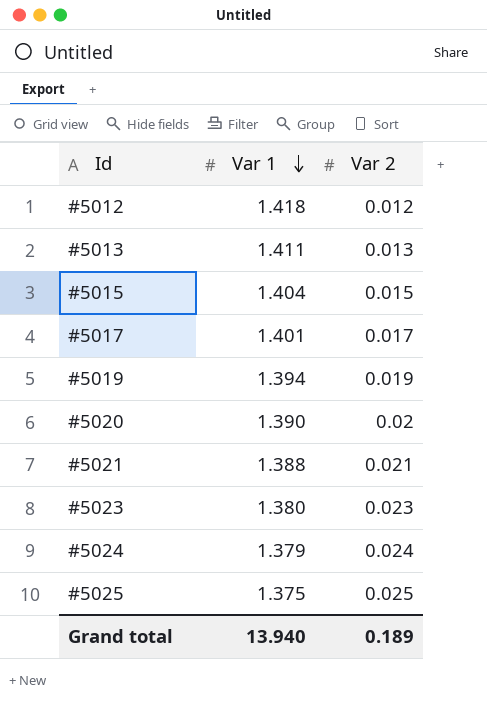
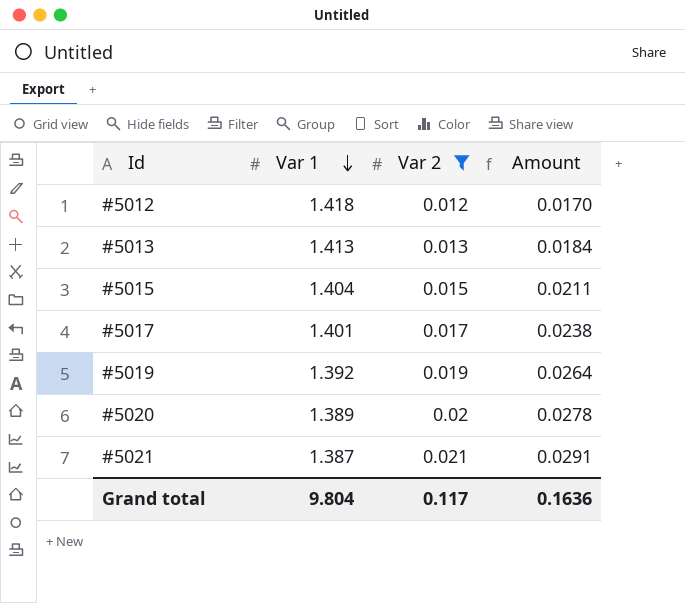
filter: none -> Var 2 <= 0.021
column Amount | formula: none -> [Var 1] * [Var 2]
#5013 | Var 1: 1.411 -> 1.413
#5019 | Var 1: 1.394 -> 1.392
#5020 | Var 1: 1.390 -> 1.389
#5021 | Var 1: 1.388 -> 1.387
Grand total | Var 1: 13.940 -> 9.804
Grand total | Var 2: 0.189 -> 0.117

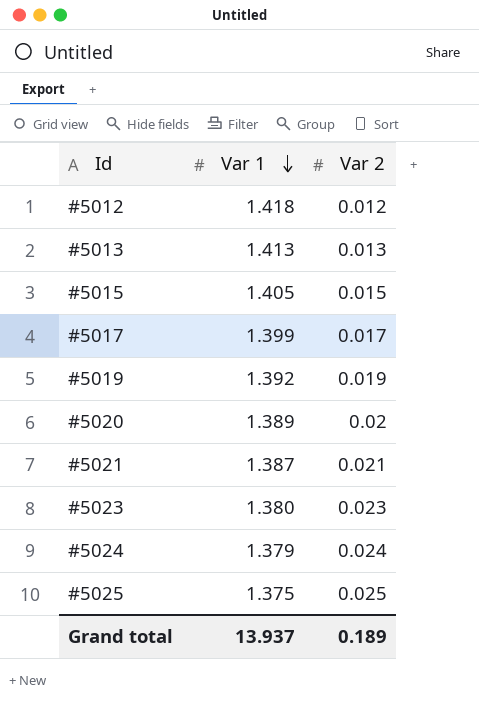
filter: Var 2 <= 0.021 -> none
column Amount | formula: [Var 1] * [Var 2] -> none
#5015 | Var 1: 1.404 -> 1.405
#5017 | Var 1: 1.401 -> 1.399
Grand total | Var 1: 9.804 -> 13.937
Grand total | Var 2: 0.117 -> 0.189

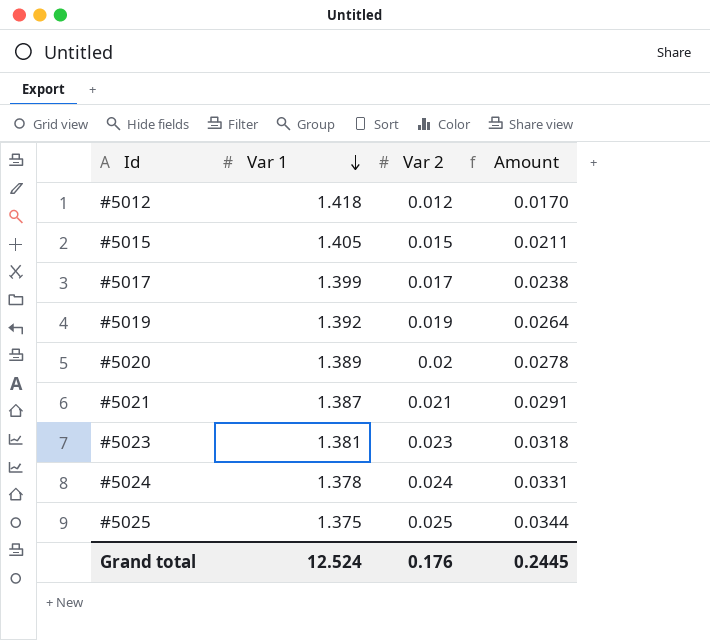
column Amount | formula: none -> [Var 1] * [Var 2]
row #5013: 1.413 | 0.013 -> none
#5023 | Var 1: 1.380 -> 1.381
#5024 | Var 1: 1.379 -> 1.378
Grand total | Var 1: 13.937 -> 12.524
Grand total | Var 2: 0.189 -> 0.176

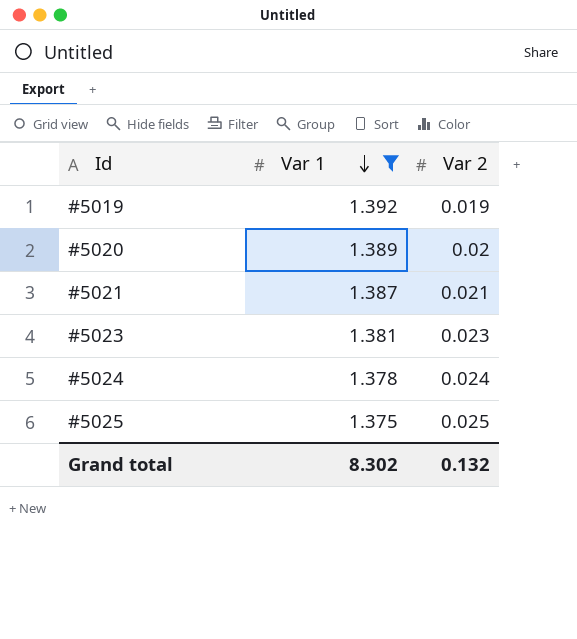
filter: none -> Var 1 <= 1.392
column Amount | formula: [Var 1] * [Var 2] -> none
Grand total | Var 1: 12.524 -> 8.302
Grand total | Var 2: 0.176 -> 0.132

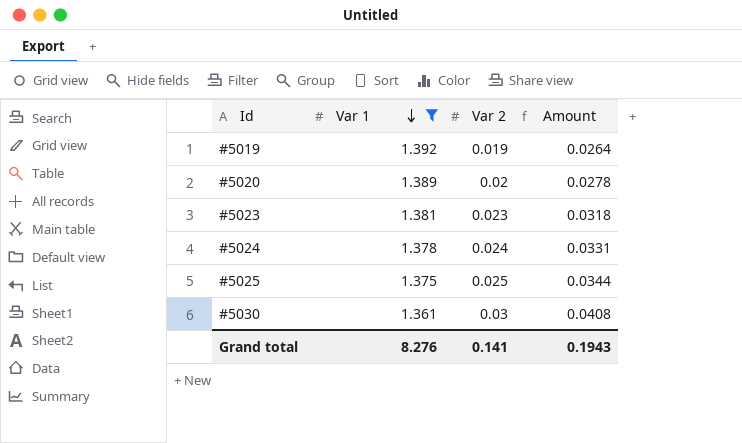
column Amount | formula: none -> [Var 1] * [Var 2]
row #5021: 1.387 | 0.021 -> none
row #5030: none -> 1.361 | 0.03 | 0.0408
Grand total | Var 1: 8.302 -> 8.276
Grand total | Var 2: 0.132 -> 0.141

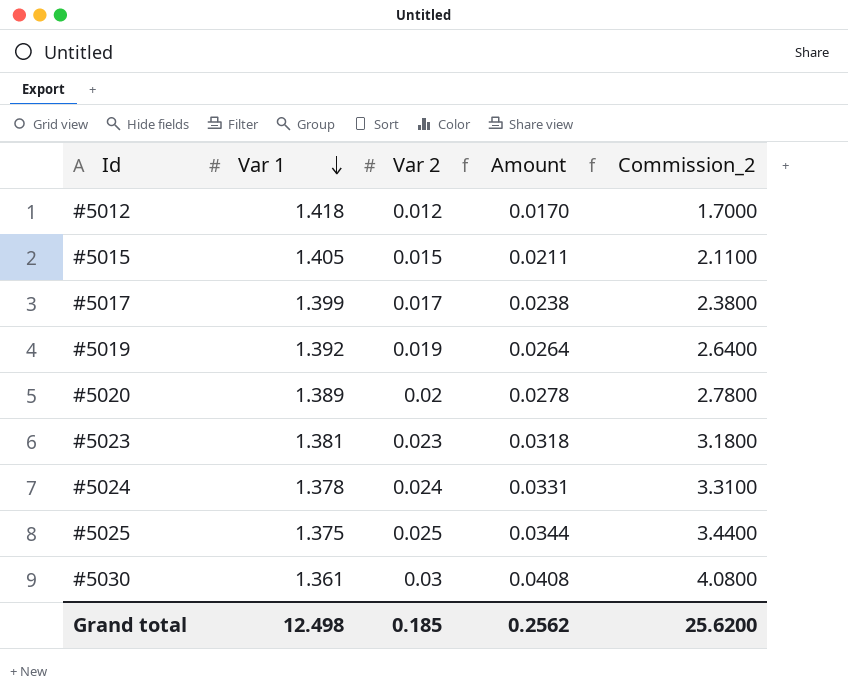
filter: Var 1 <= 1.392 -> none
column Commission_2 | formula: none -> [Amount] * 100
Grand total | Var 1: 8.276 -> 12.498
Grand total | Var 2: 0.141 -> 0.185
Grand total | Amount: 0.1943 -> 0.2562

